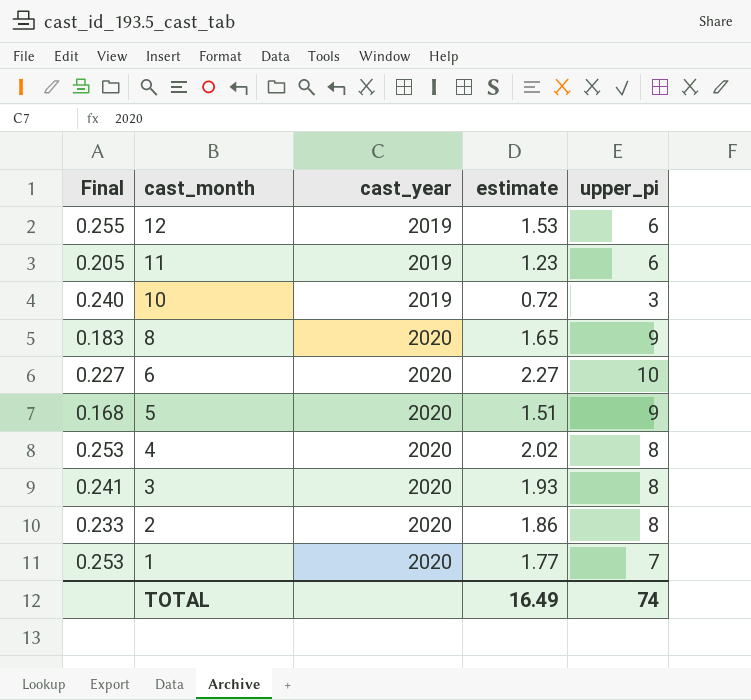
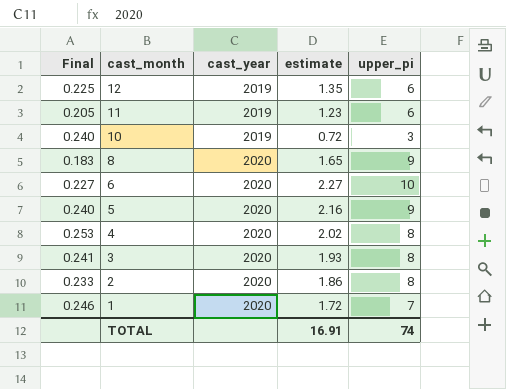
12 | Final: 0.255 -> 0.225
12 | estimate: 1.53 -> 1.35
5 | Final: 0.168 -> 0.240
5 | estimate: 1.51 -> 2.16
1 | Final: 0.253 -> 0.246
1 | estimate: 1.77 -> 1.72
TOTAL | estimate: 16.49 -> 16.91

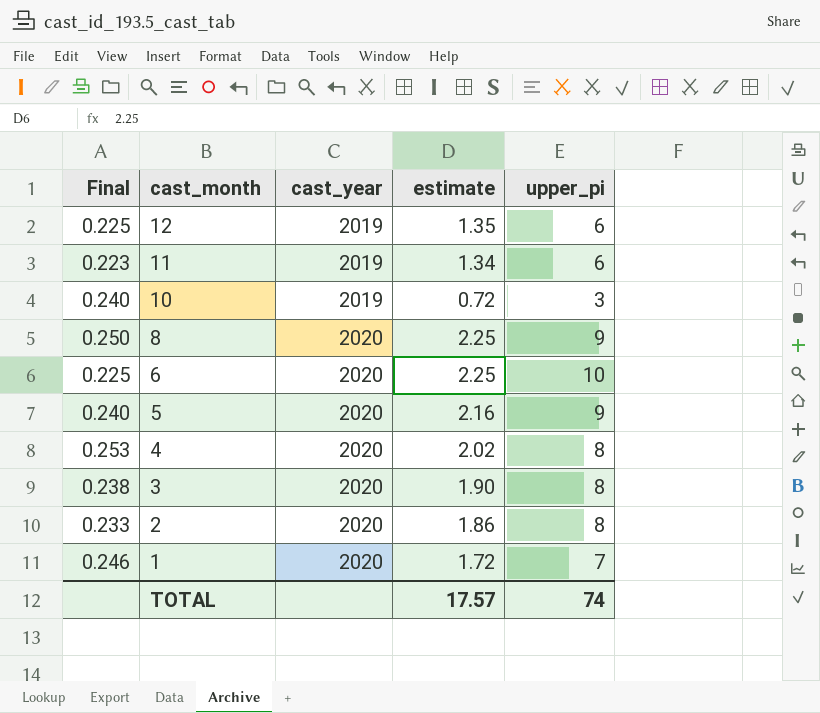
11 | Final: 0.205 -> 0.223
11 | estimate: 1.23 -> 1.34
8 | Final: 0.183 -> 0.250
8 | estimate: 1.65 -> 2.25
6 | Final: 0.227 -> 0.225
6 | estimate: 2.27 -> 2.25
3 | Final: 0.241 -> 0.238
3 | estimate: 1.93 -> 1.90
TOTAL | estimate: 16.91 -> 17.57

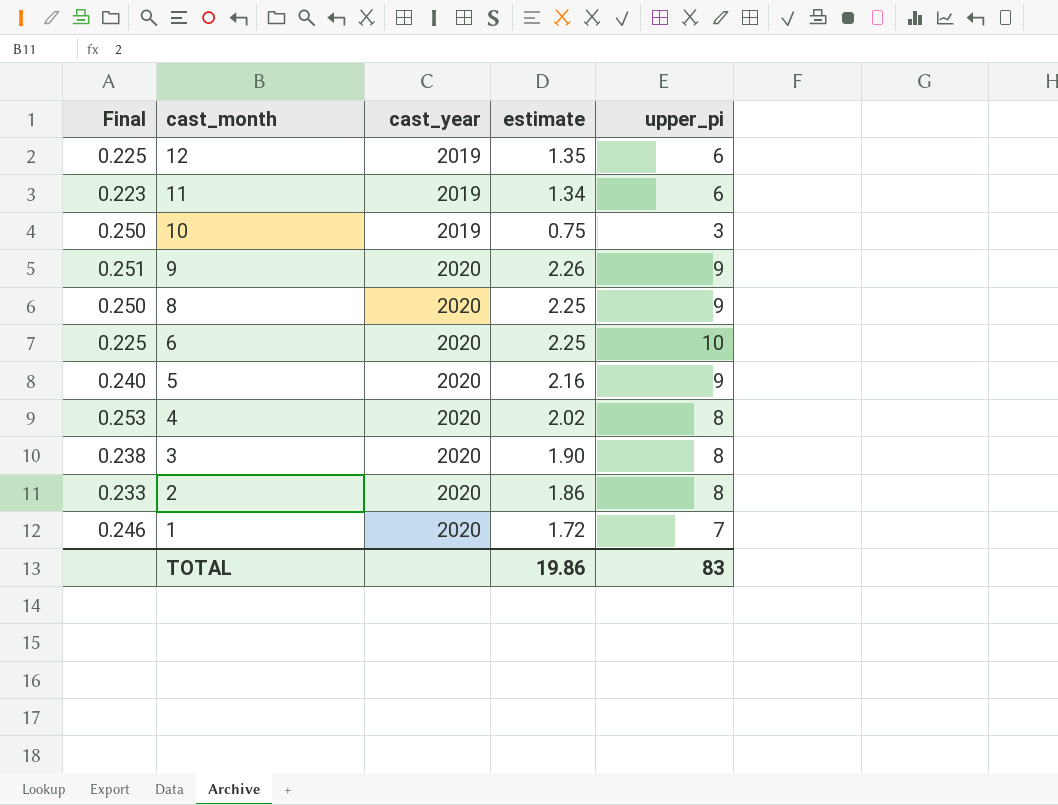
10 | Final: 0.240 -> 0.250
10 | estimate: 0.72 -> 0.75
row 9: none -> 0.251 | 2020 | 2.26 | 9
TOTAL | estimate: 17.57 -> 19.86
TOTAL | upper_pi: 74 -> 83

